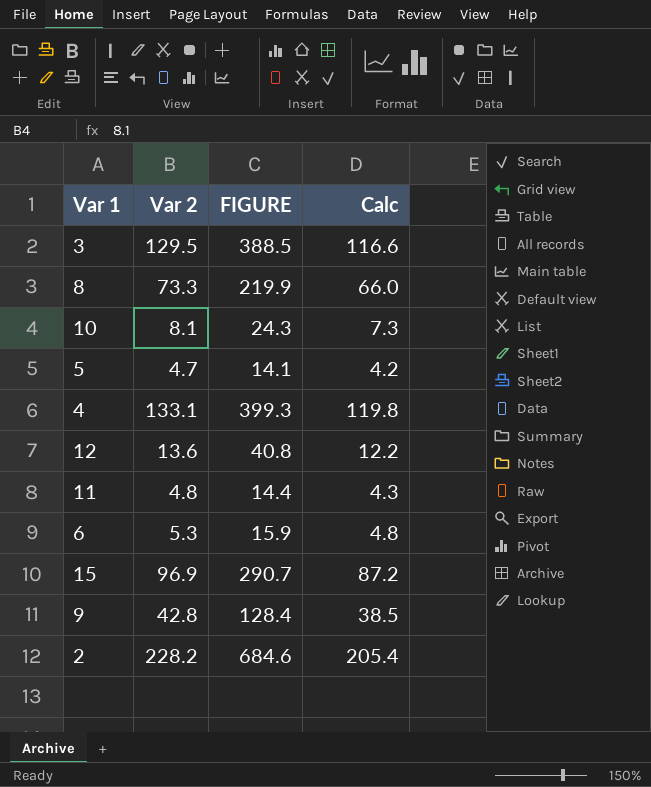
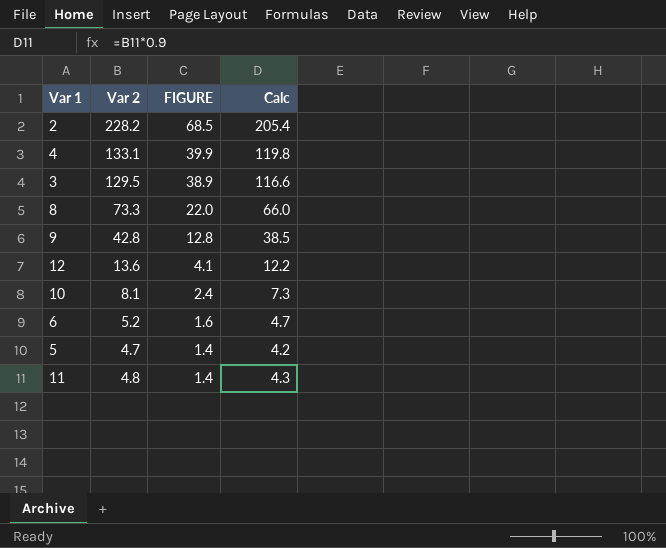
row order: none -> FIGURE descending
column FIGURE | formula: [Var 2] * 3 -> [Var 2] * 0.3
row 15: 96.9 | 290.7 | 87.2 -> none
6 | Var 2: 5.3 -> 5.2
6 | Calc: 4.8 -> 4.7

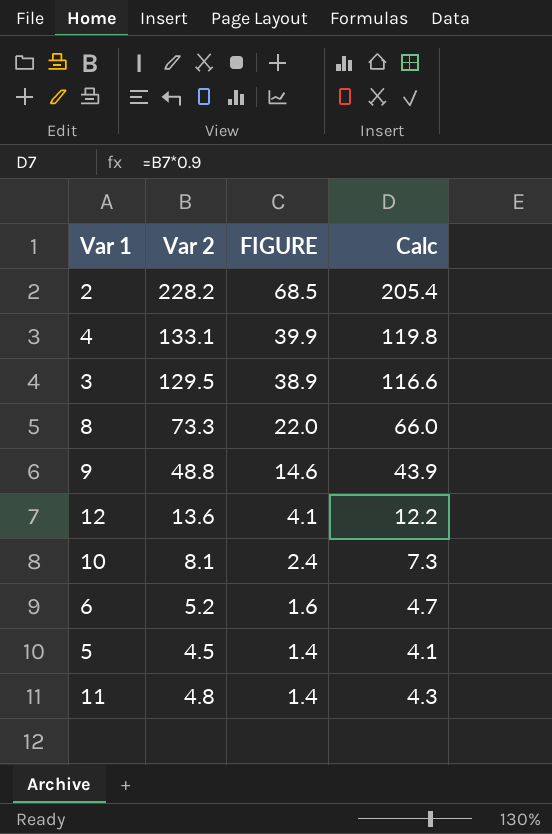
9 | Var 2: 42.8 -> 48.8
9 | FIGURE: 12.8 -> 14.6
9 | Calc: 38.5 -> 43.9
5 | Var 2: 4.7 -> 4.5
5 | Calc: 4.2 -> 4.1

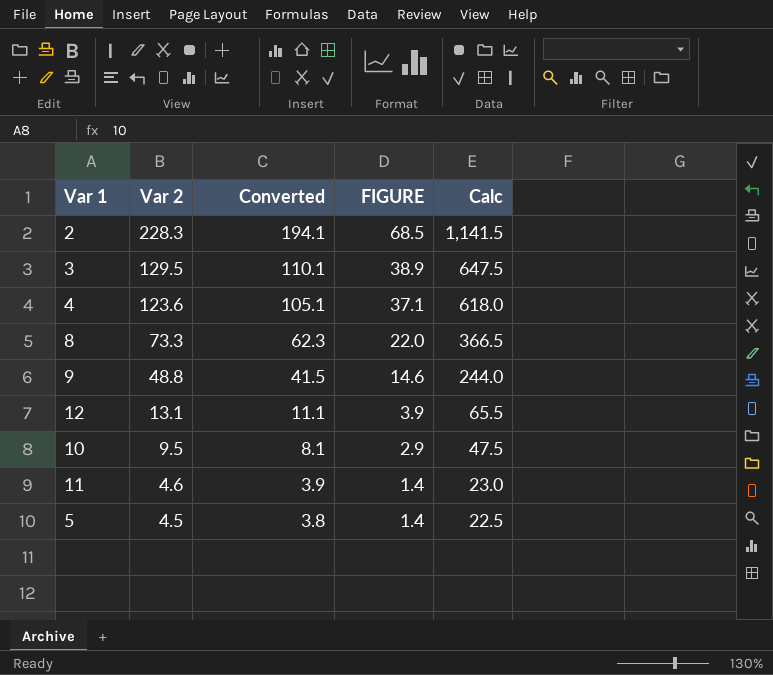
row order: FIGURE descending -> Var 2 descending
column Converted | formula: none -> [Var 2] * 0.85
column Calc | formula: [Var 2] * 0.9 -> [Var 2] * 5
row 6: 5.2 | 1.6 | 4.7 -> none
2 | Var 2: 228.2 -> 228.3
4 | Var 2: 133.1 -> 123.6
4 | FIGURE: 39.9 -> 37.1
12 | Var 2: 13.6 -> 13.1
12 | FIGURE: 4.1 -> 3.9
10 | Var 2: 8.1 -> 9.5
10 | FIGURE: 2.4 -> 2.9
11 | Var 2: 4.8 -> 4.6

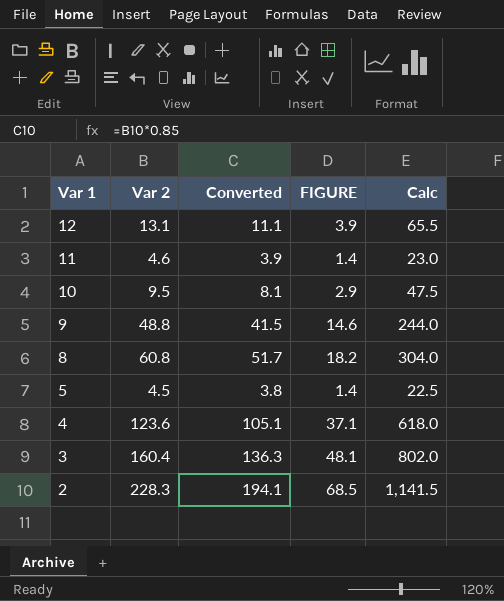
row order: Var 2 descending -> Var 1 descending
8 | Var 2: 73.3 -> 60.8
8 | Converted: 62.3 -> 51.7
8 | FIGURE: 22.0 -> 18.2
8 | Calc: 366.5 -> 304.0
3 | Var 2: 129.5 -> 160.4
3 | Converted: 110.1 -> 136.3
3 | FIGURE: 38.9 -> 48.1
3 | Calc: 647.5 -> 802.0

